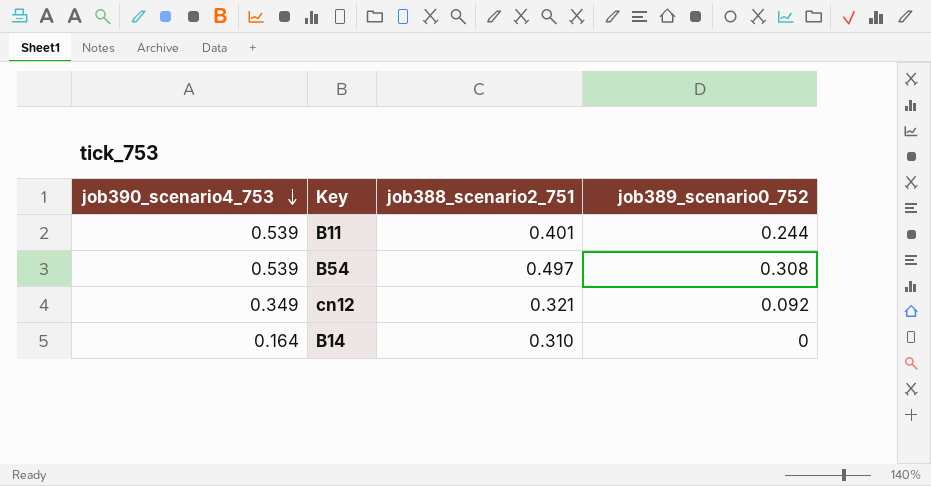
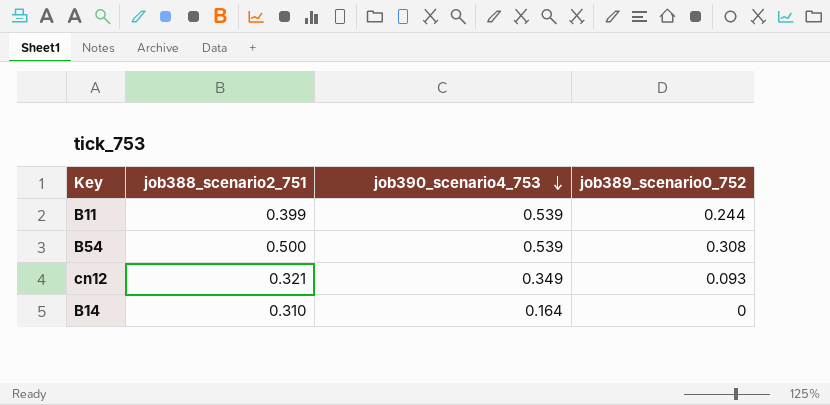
column job390_scenario4_753 | position: 1 -> 3
B11 | job388_scenario2_751: 0.401 -> 0.399
B54 | job388_scenario2_751: 0.497 -> 0.500
cn12 | job389_scenario0_752: 0.092 -> 0.093

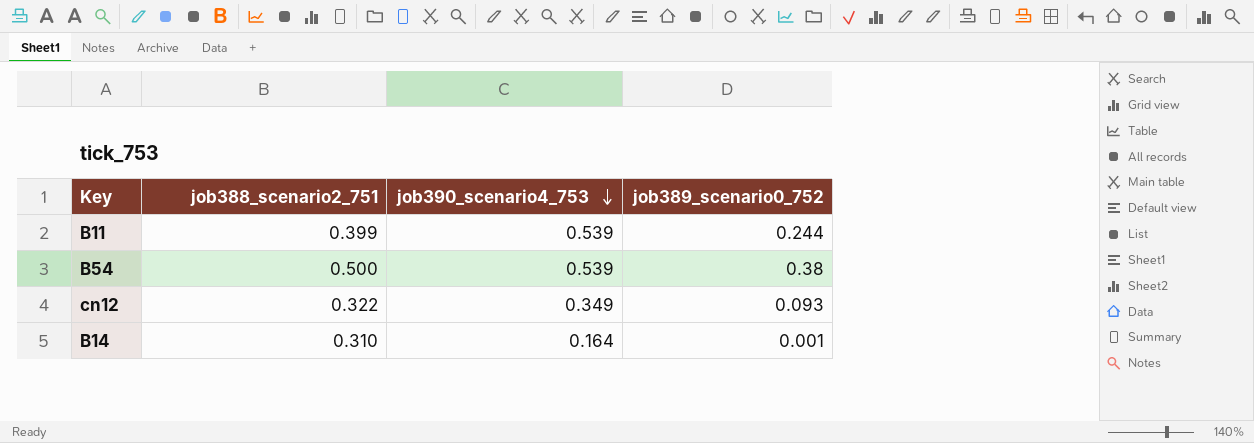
B54 | job389_scenario0_752: 0.308 -> 0.38
cn12 | job388_scenario2_751: 0.321 -> 0.322
B14 | job389_scenario0_752: 0 -> 0.001

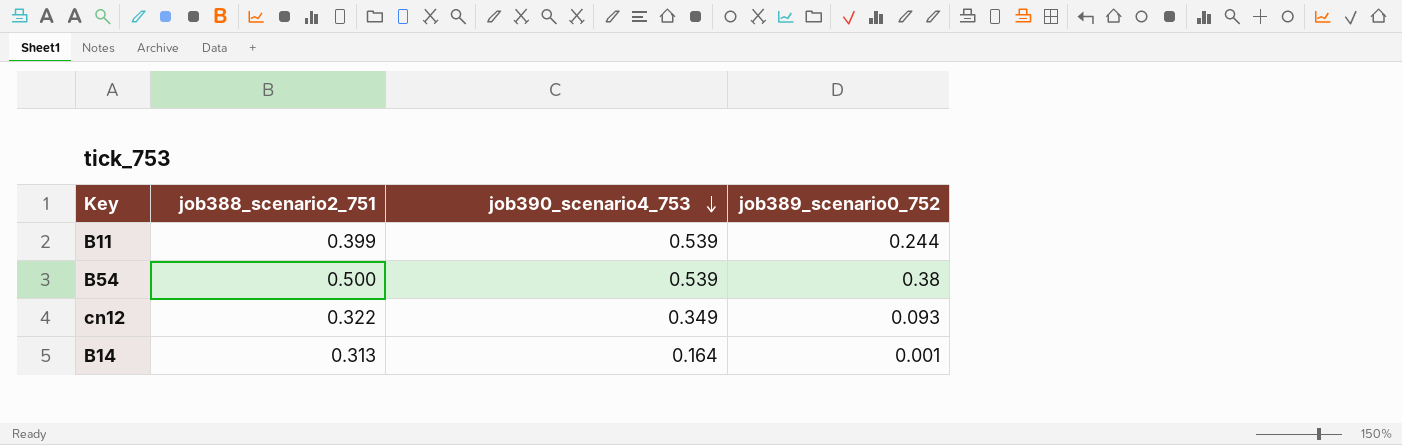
B14 | job388_scenario2_751: 0.310 -> 0.313

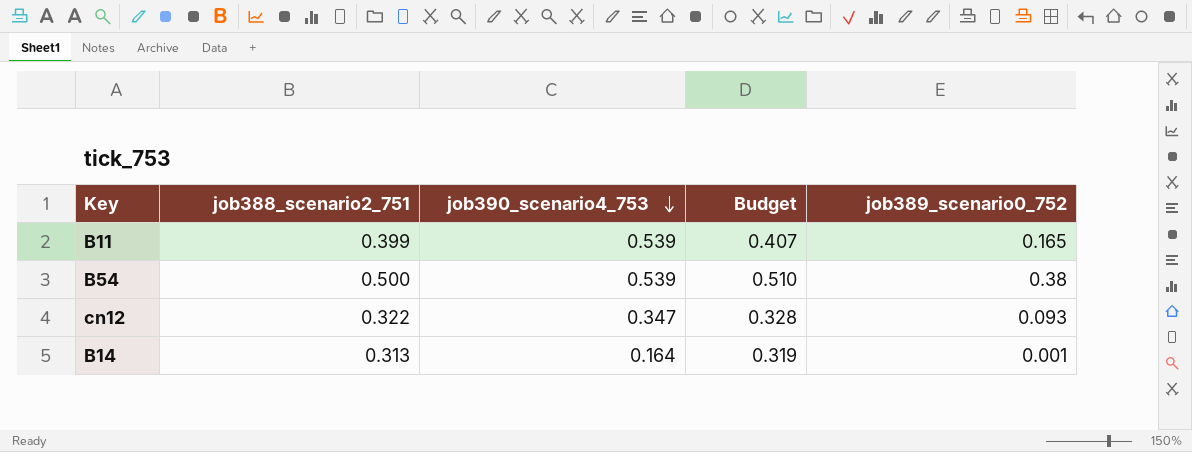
column Budget | formula: none -> [job388_scenario2_751] * 1.02
B11 | job389_scenario0_752: 0.244 -> 0.165
cn12 | job390_scenario4_753: 0.349 -> 0.347

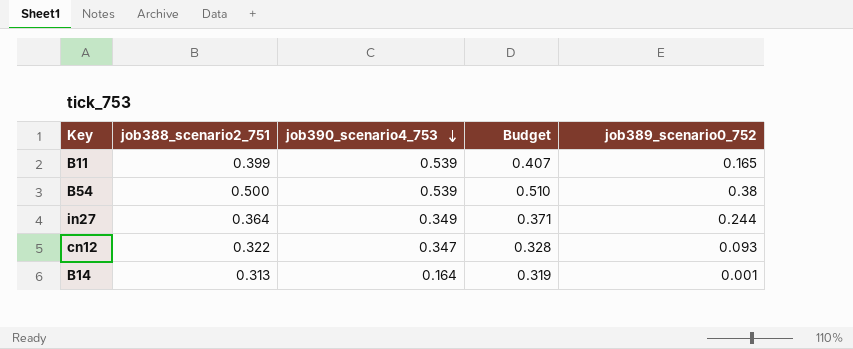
row in27: none -> 0.364 | 0.349 | 0.371 | 0.244

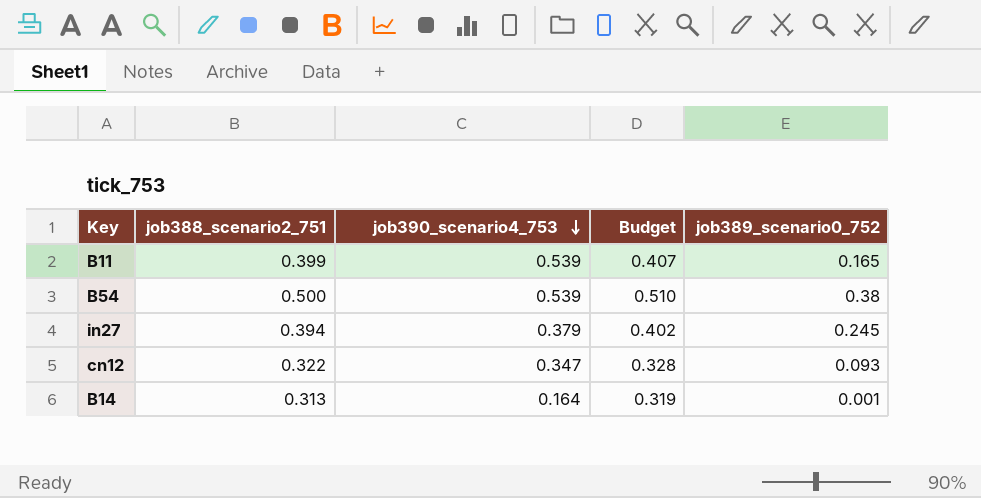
in27 | job388_scenario2_751: 0.364 -> 0.394
in27 | job390_scenario4_753: 0.349 -> 0.379
in27 | Budget: 0.371 -> 0.402
in27 | job389_scenario0_752: 0.244 -> 0.245

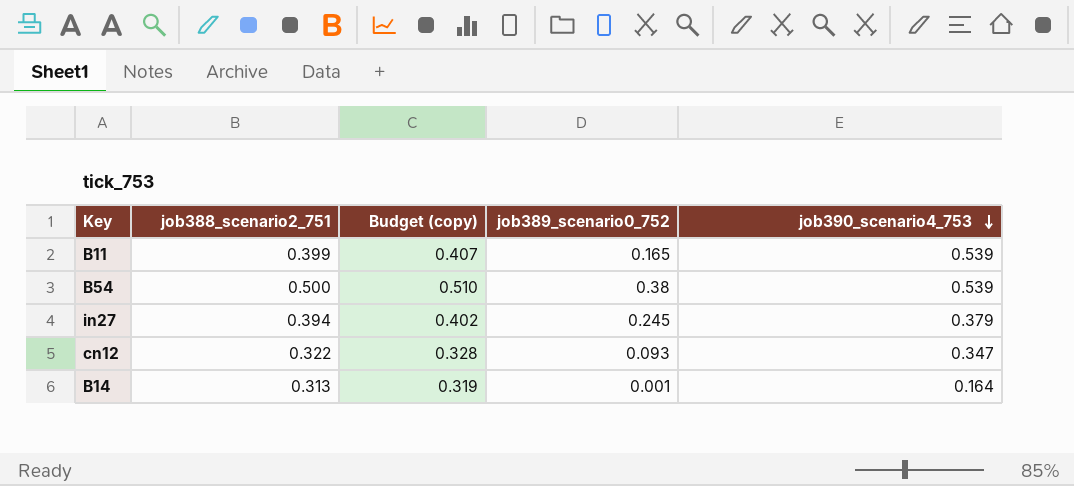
column name: Budget -> Budget (copy)
column job390_scenario4_753 | position: 3 -> 5

